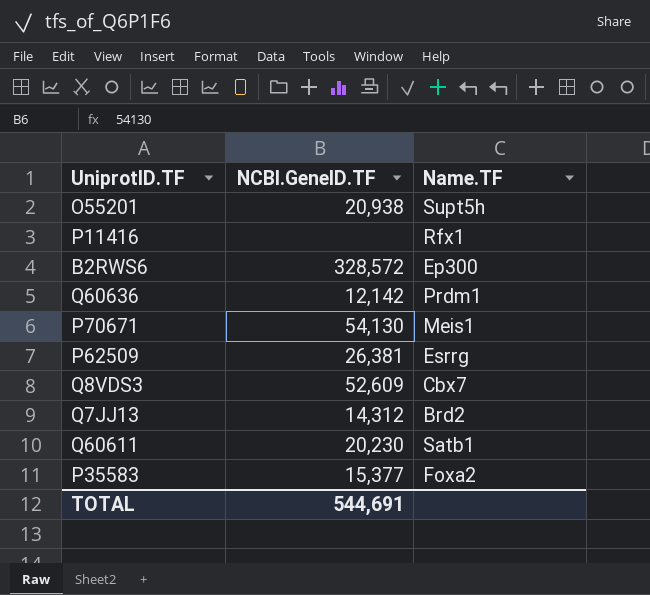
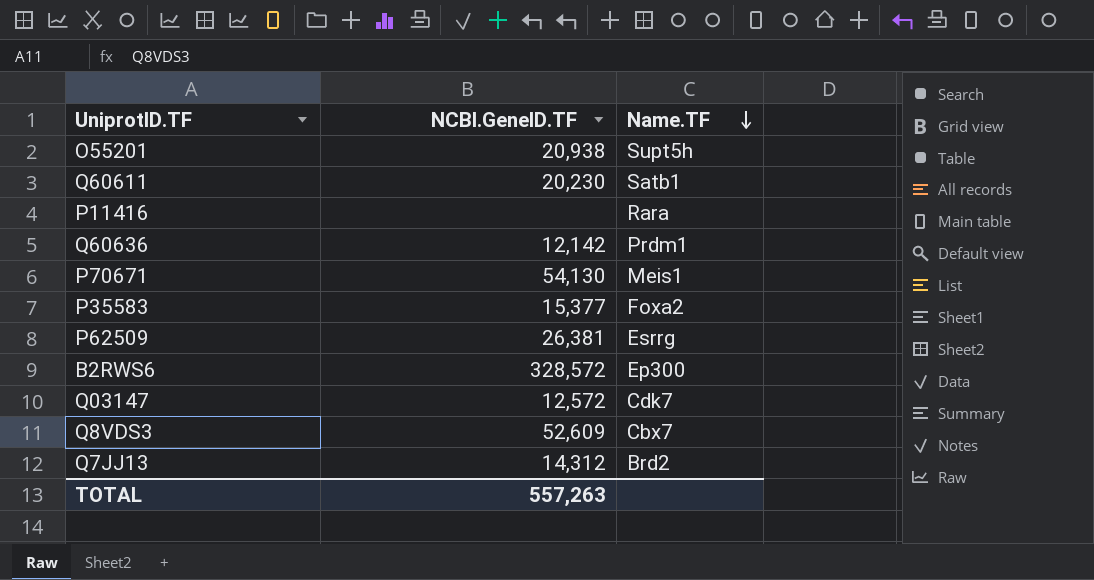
row order: none -> Name.TF descending
P11416 | Name.TF: Rfx1 -> Rara
row Q03147: none -> 12,572 | Cdk7
TOTAL | NCBI.GeneID.TF: 544,691 -> 557,263

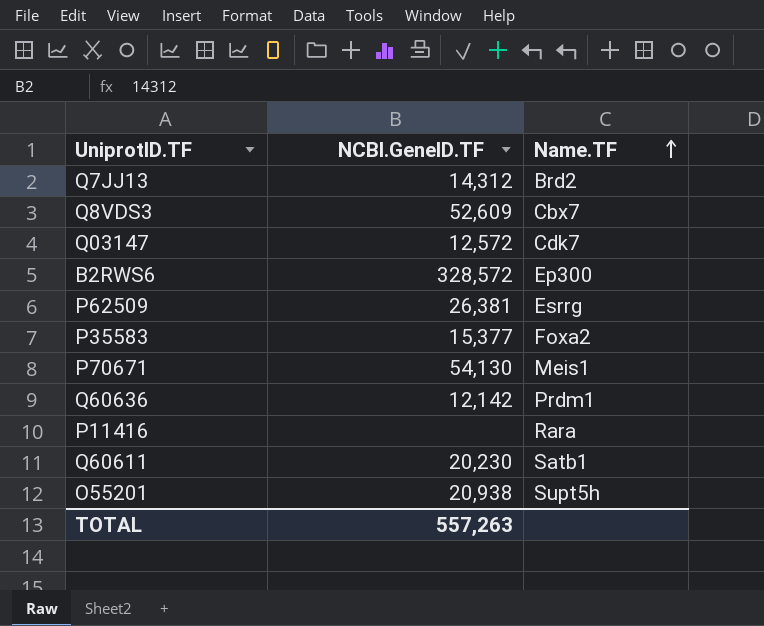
row order: Name.TF descending -> Name.TF ascending

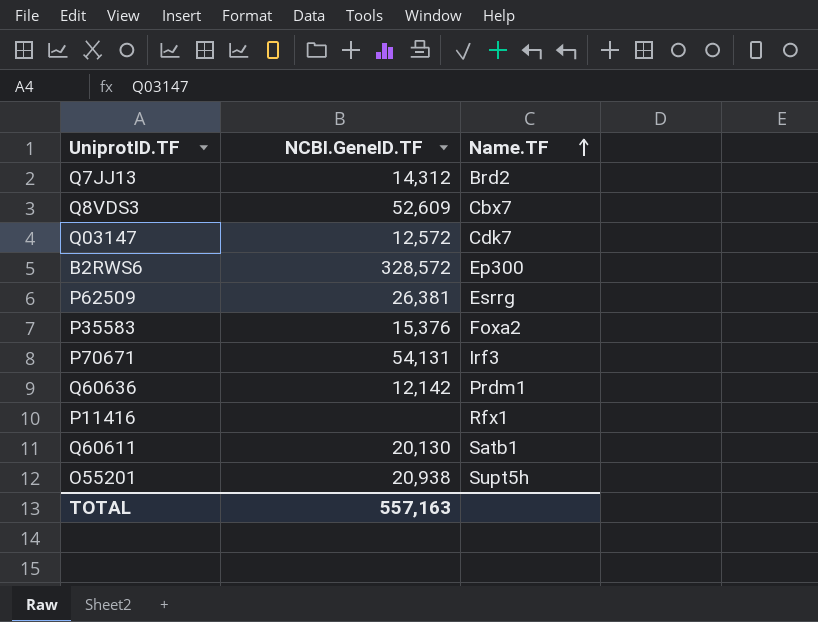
P35583 | NCBI.GeneID.TF: 15,377 -> 15,376
P70671 | NCBI.GeneID.TF: 54,130 -> 54,131
P70671 | Name.TF: Meis1 -> Irf3
P11416 | Name.TF: Rara -> Rfx1
Q60611 | NCBI.GeneID.TF: 20,230 -> 20,130
TOTAL | NCBI.GeneID.TF: 557,263 -> 557,163

